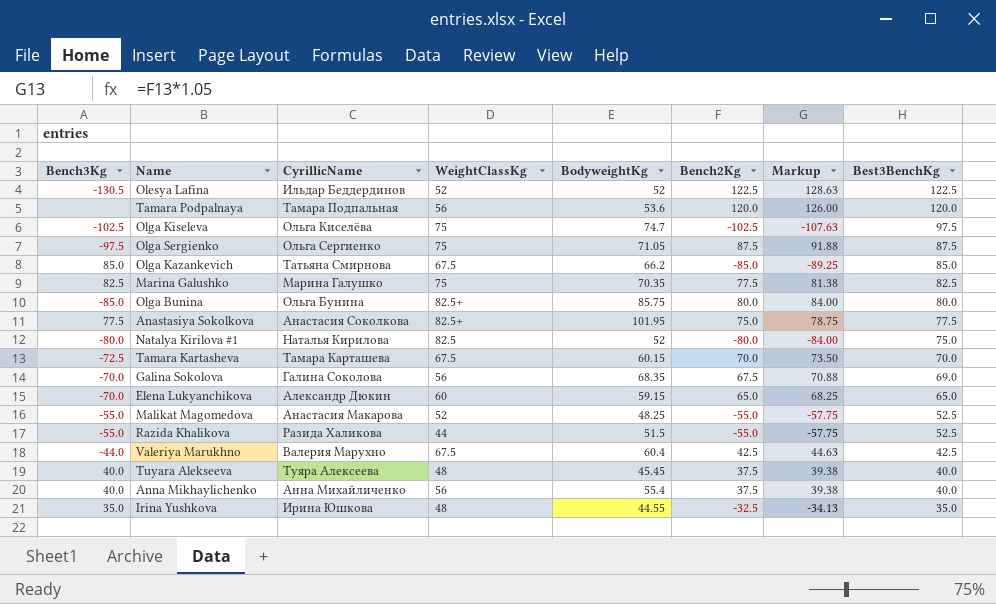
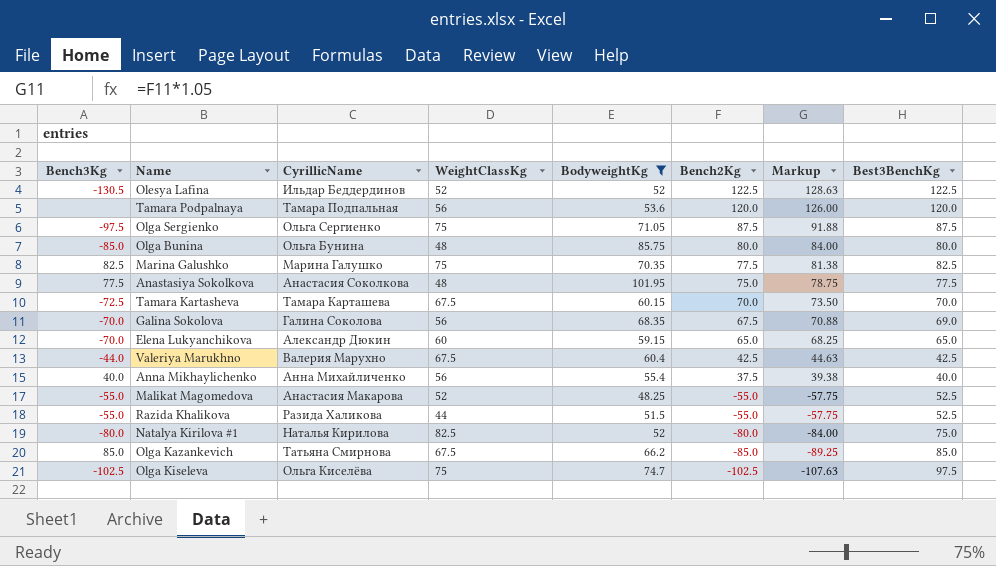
filter: none -> BodyweightKg >= 48.25
row order: Best3BenchKg descending -> Bench2Kg descending
Olga Bunina | WeightClassKg: 82.5+ -> 48
Anastasiya Sokolkova | WeightClassKg: 82.5+ -> 48

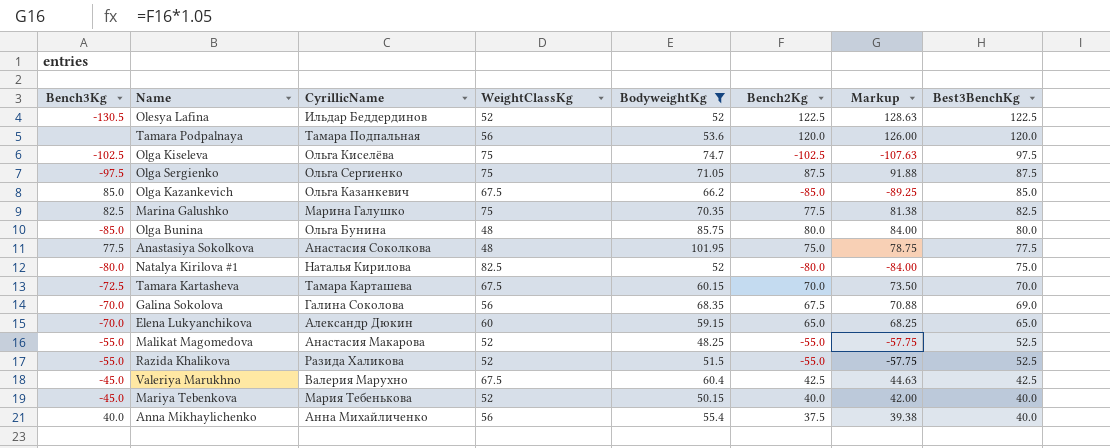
row order: Bench2Kg descending -> Best3BenchKg descending
Olga Kazankevich | CyrillicName: Татьяна Смирнова -> Ольга Казанкевич
Razida Khalikova | WeightClassKg: 44 -> 52
Valeriya Marukhno | Bench3Kg: -44.0 -> -45.0
row Mariya Tebenkova: none -> -45.0 | Мария Тебенькова | 52 | 50.15 | 40.0 | 42.00 | 40.0

